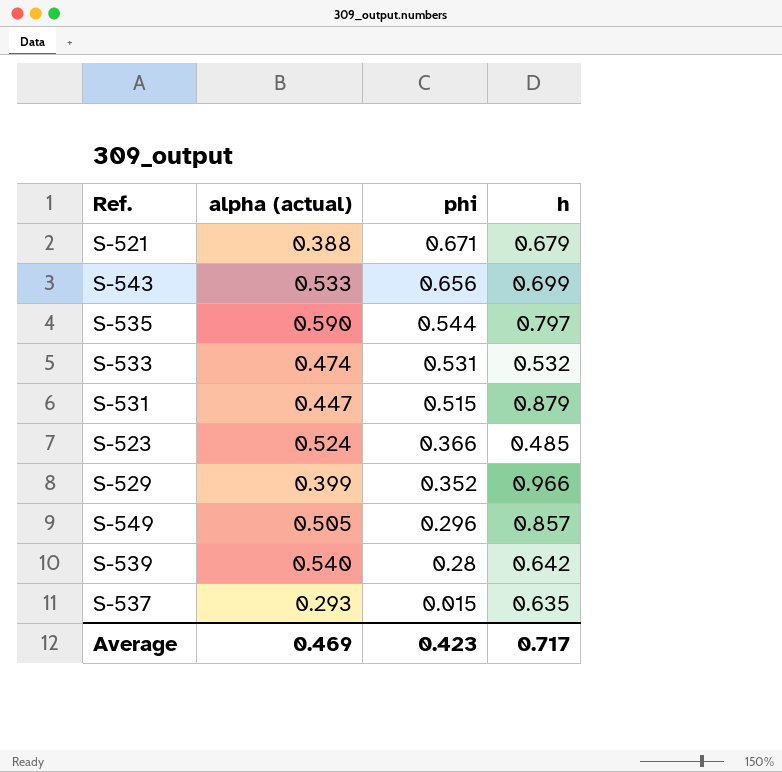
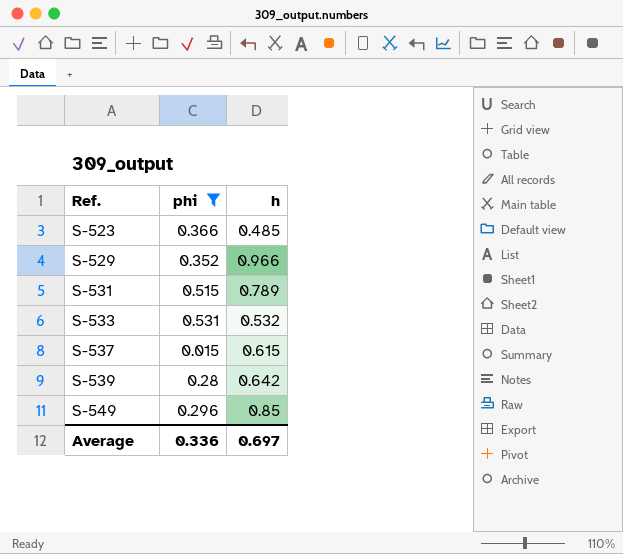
filter: none -> phi <= 0.531
row order: phi descending -> Ref. ascending
column alpha (actual) | position: 2 -> none
S-531 | h: 0.879 -> 0.789
S-537 | h: 0.635 -> 0.615
S-549 | h: 0.857 -> 0.85
Average | phi: 0.423 -> 0.336
Average | h: 0.717 -> 0.697

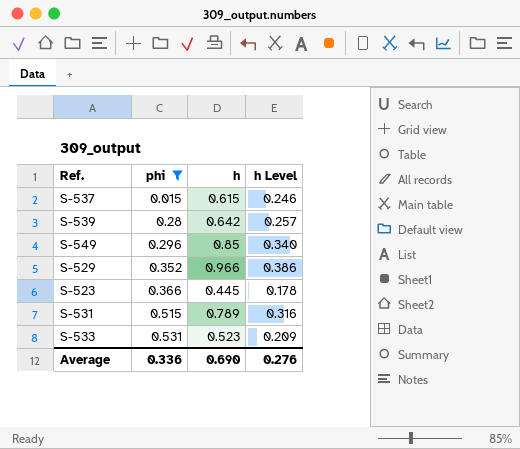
row order: Ref. ascending -> phi ascending
column h Level | formula: none -> [h] * 0.4
S-523 | h: 0.485 -> 0.445
S-533 | h: 0.532 -> 0.523
Average | h: 0.697 -> 0.690

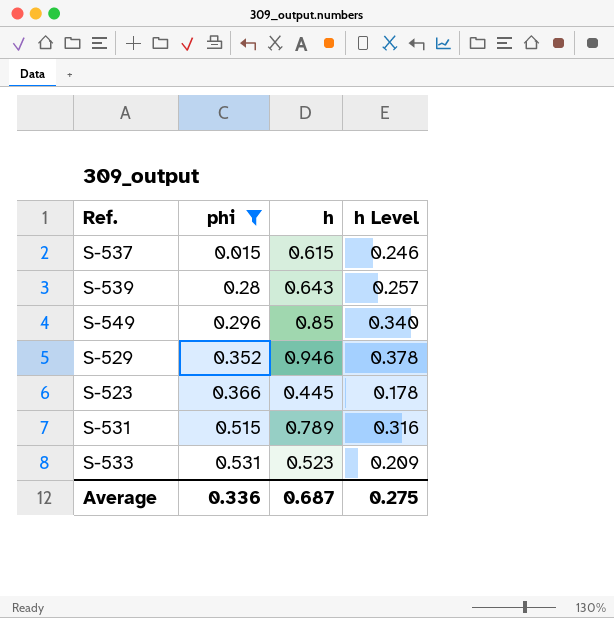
S-539 | h: 0.642 -> 0.643
S-529 | h: 0.966 -> 0.946
S-529 | h Level: 0.386 -> 0.378
Average | h: 0.690 -> 0.687
Average | h Level: 0.276 -> 0.275

